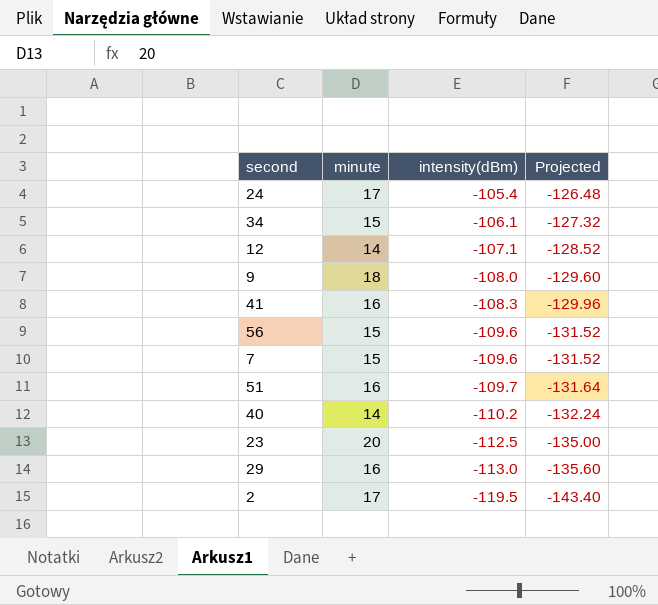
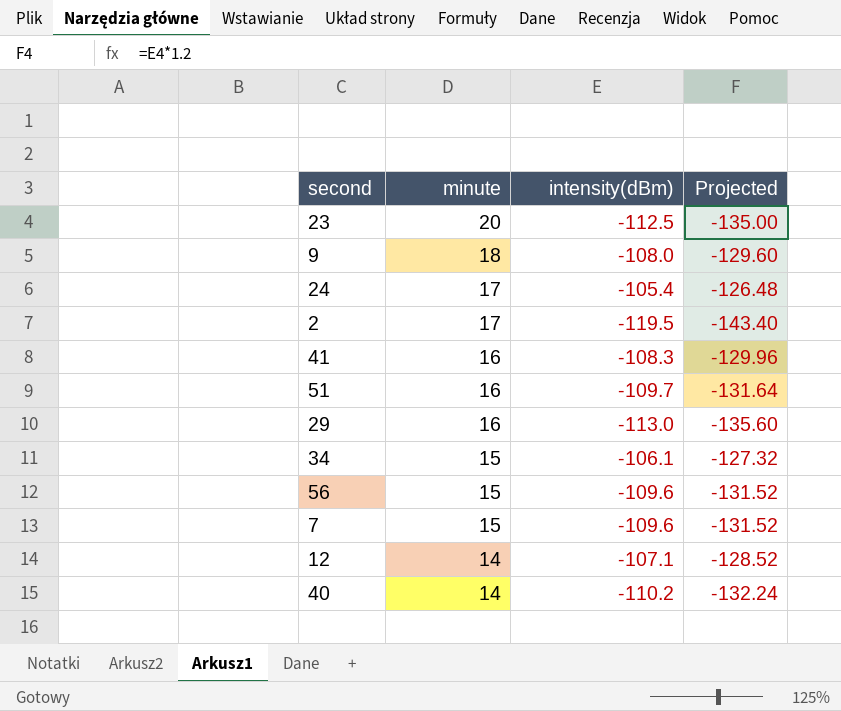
row order: intensity(dBm) descending -> minute descending

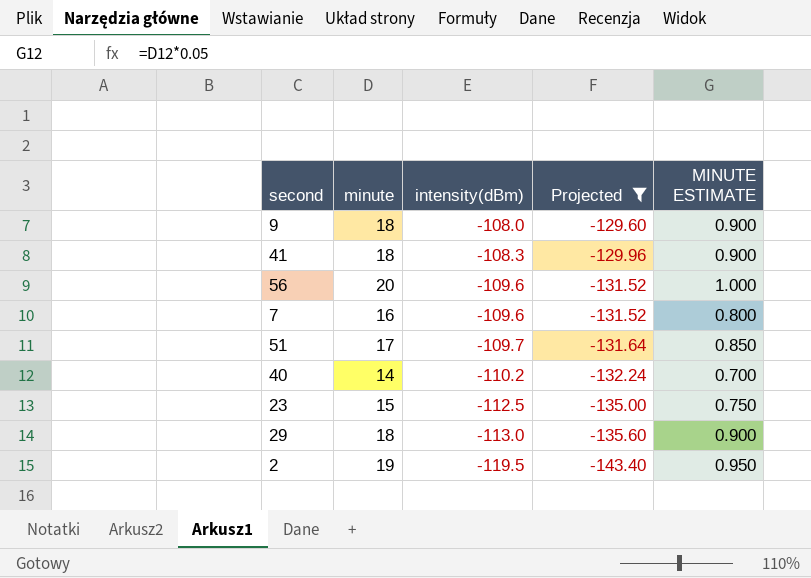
filter: none -> Projected <= -129.60
row order: minute descending -> intensity(dBm) descending
column MINUTE ESTIMATE | formula: none -> [minute] * 0.05
41 | minute: 16 -> 18
56 | minute: 15 -> 20
7 | minute: 15 -> 16
51 | minute: 16 -> 17
23 | minute: 20 -> 15
29 | minute: 16 -> 18
2 | minute: 17 -> 19

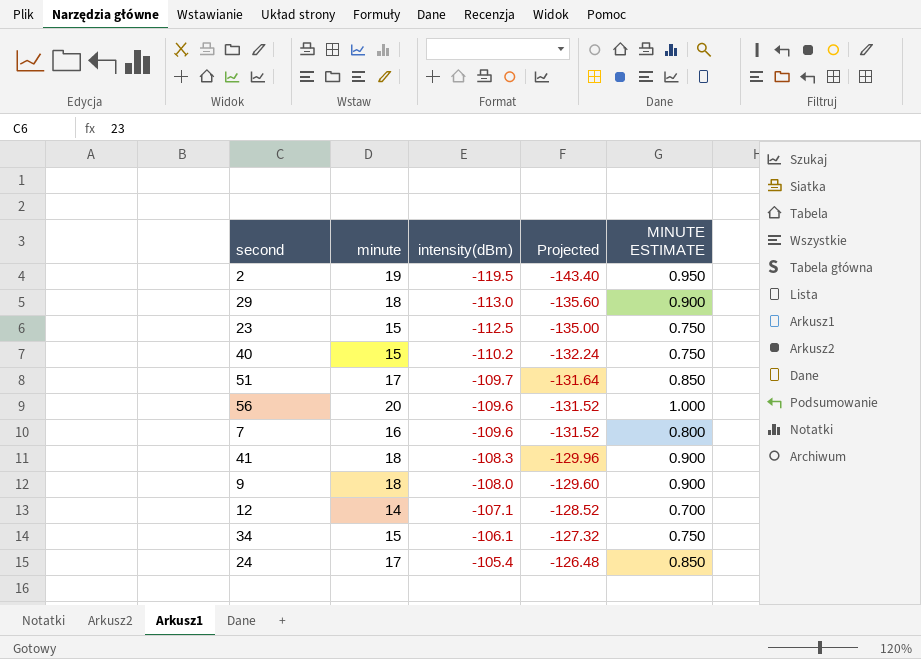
filter: Projected <= -129.60 -> none
row order: intensity(dBm) descending -> intensity(dBm) ascending
40 | minute: 14 -> 15
40 | MINUTE ESTIMATE: 0.700 -> 0.750

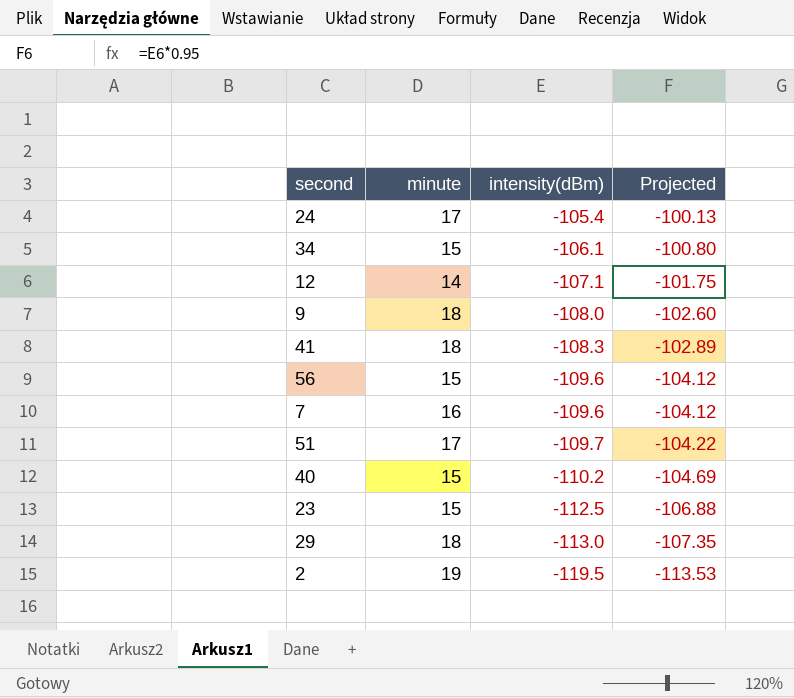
row order: intensity(dBm) ascending -> intensity(dBm) descending
column MINUTE ESTIMATE | formula: [minute] * 0.05 -> none
column Projected | formula: [intensity(dBm)] * 1.2 -> [intensity(dBm)] * 0.95
56 | minute: 20 -> 15

